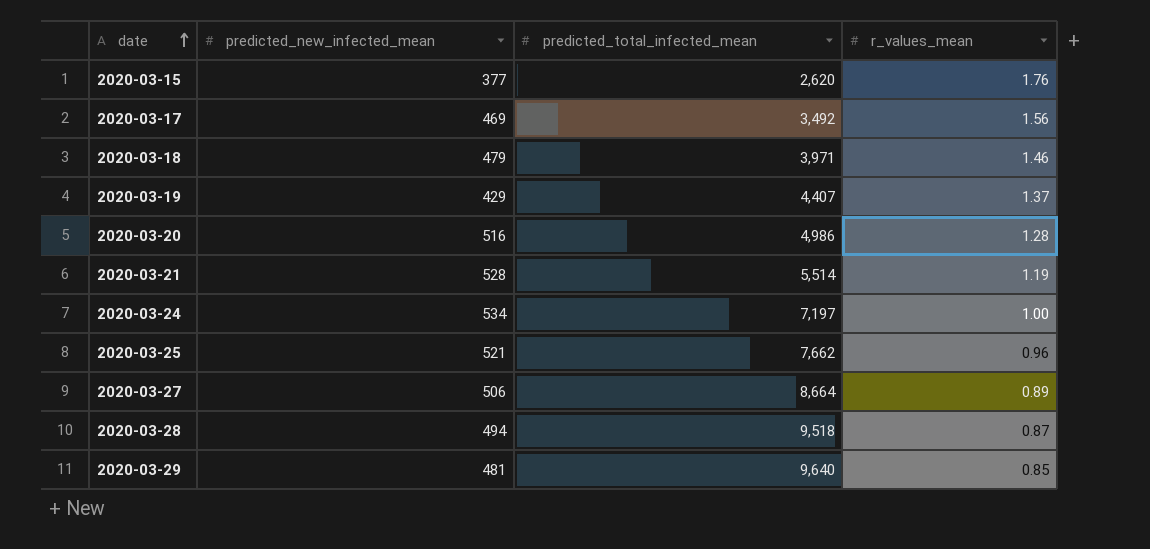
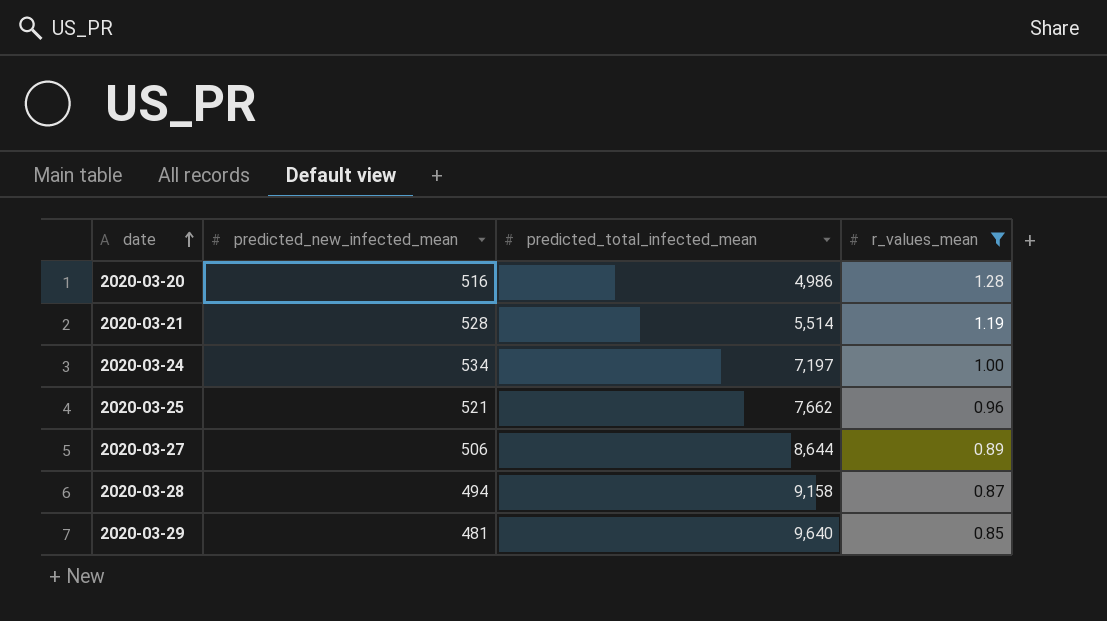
filter: none -> r_values_mean <= 1.28
2020-03-27 | predicted_total_infected_mean: 8,664 -> 8,644
2020-03-28 | predicted_total_infected_mean: 9,518 -> 9,158

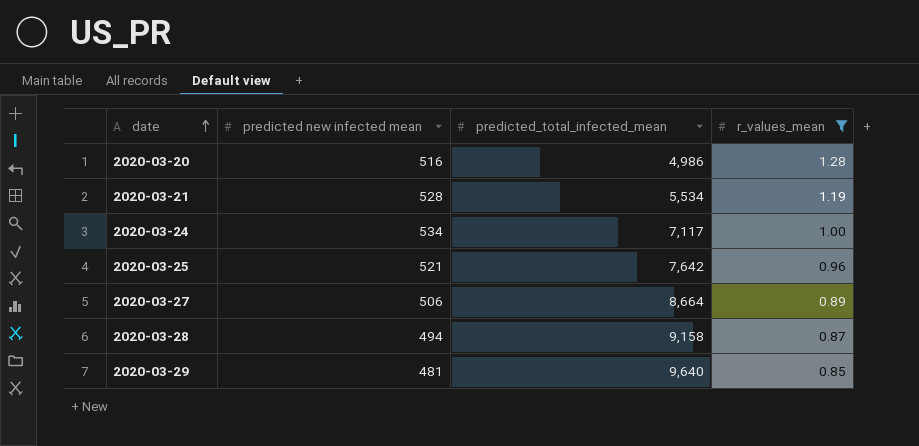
column name: predicted_new_infected_mean -> predicted new infected mean
2020-03-21 | predicted_total_infected_mean: 5,514 -> 5,534
2020-03-24 | predicted_total_infected_mean: 7,197 -> 7,117
2020-03-25 | predicted_total_infected_mean: 7,662 -> 7,642
2020-03-27 | predicted_total_infected_mean: 8,644 -> 8,664

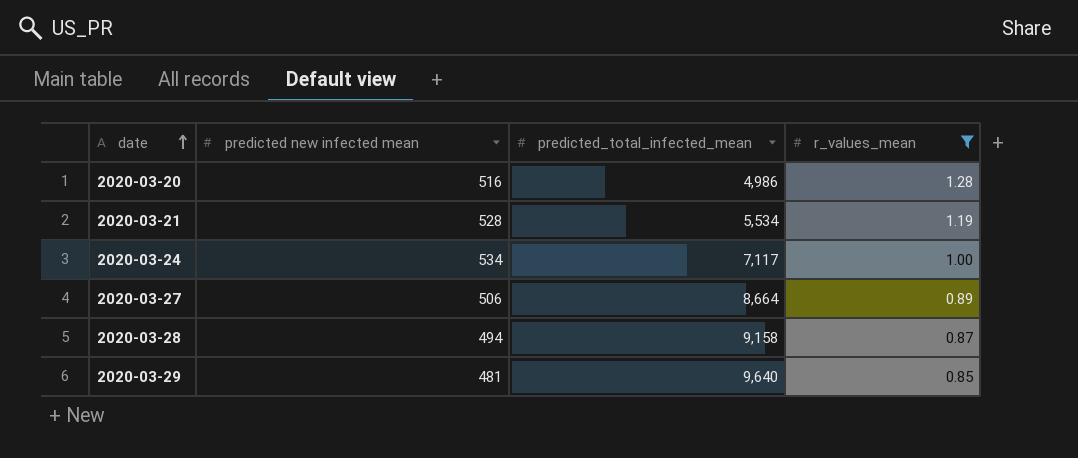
row 2020-03-25: 521 | 7,642 | 0.96 -> none

